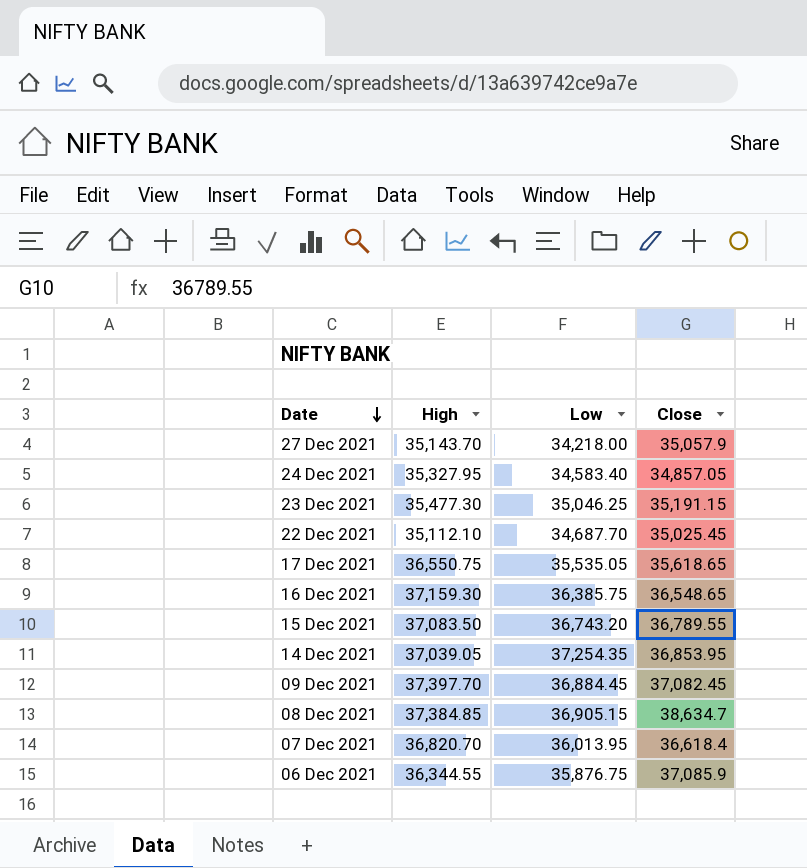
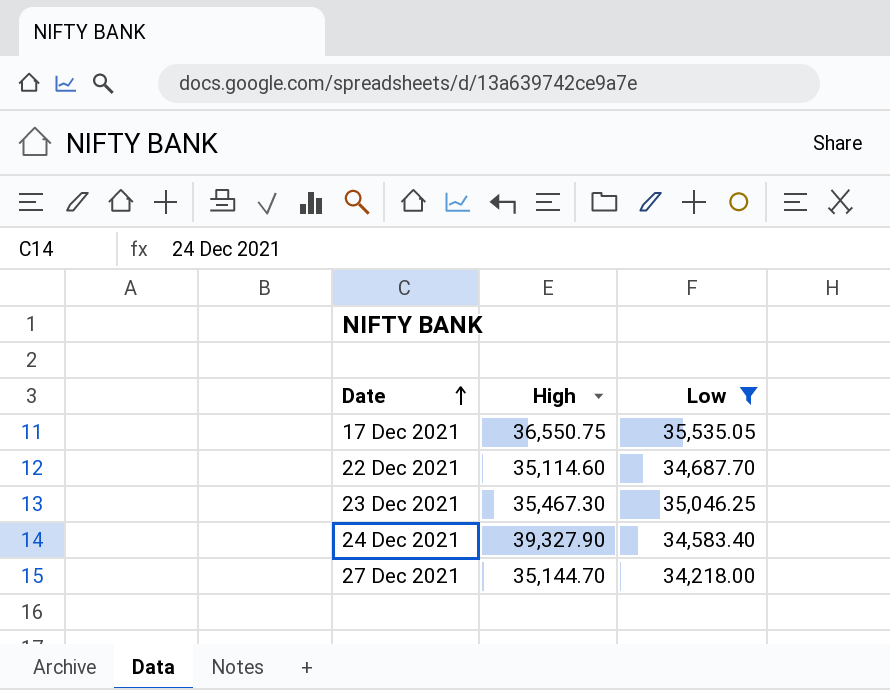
filter: none -> Low <= 35,535.05
row order: Date descending -> Date ascending
column Close | position: 4 -> none
22 Dec 2021 | High: 35,112.10 -> 35,114.60
23 Dec 2021 | High: 35,477.30 -> 35,467.30
24 Dec 2021 | High: 35,327.95 -> 39,327.90
27 Dec 2021 | High: 35,143.70 -> 35,144.70

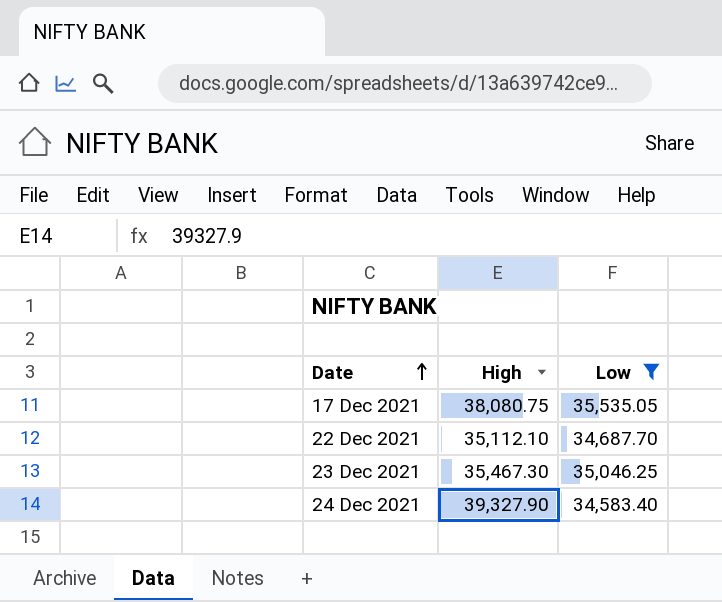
row 27 Dec 2021: 35,144.70 | 34,218.00 -> none
17 Dec 2021 | High: 36,550.75 -> 38,080.75
22 Dec 2021 | High: 35,114.60 -> 35,112.10

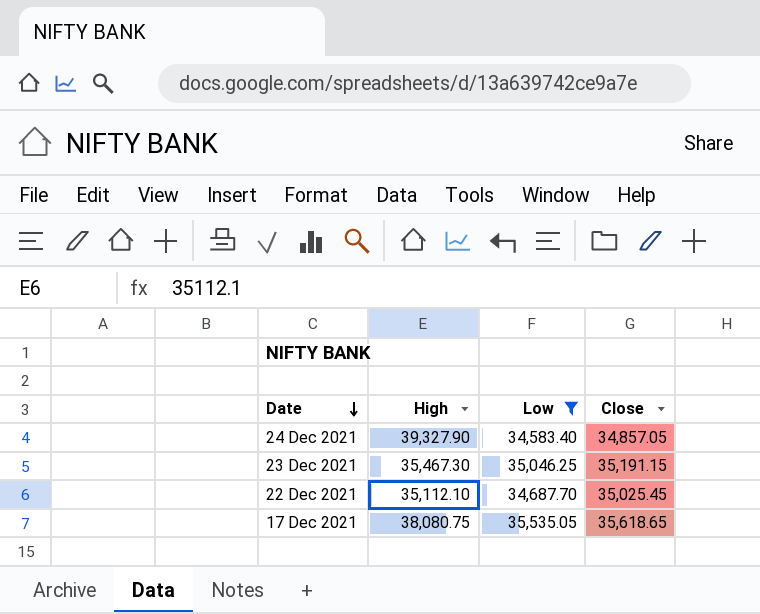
row order: Date ascending -> Date descending
column Close | position: none -> 4

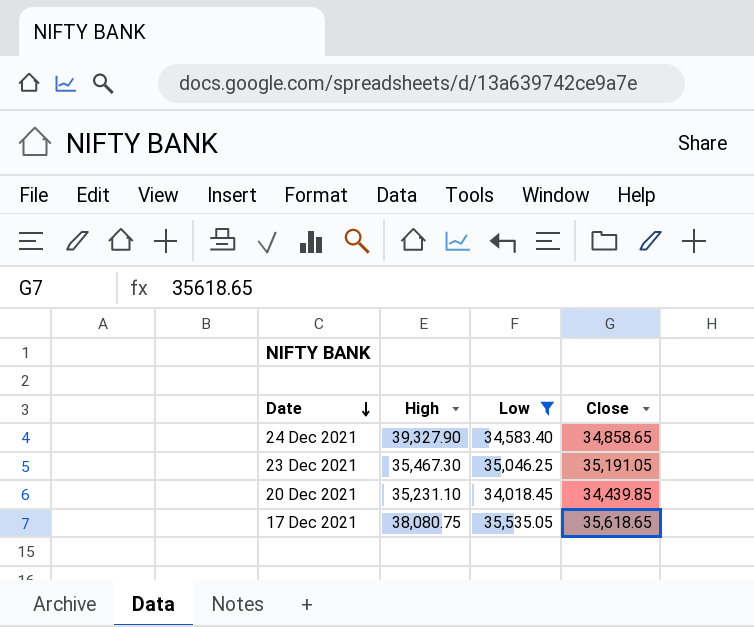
row 22 Dec 2021: 35,112.10 | 34,687.70 | 35,025.45 -> none
24 Dec 2021 | Close: 34,857.05 -> 34,858.65
23 Dec 2021 | Close: 35,191.15 -> 35,191.05
row 20 Dec 2021: none -> 35,231.10 | 34,018.45 | 34,439.85

